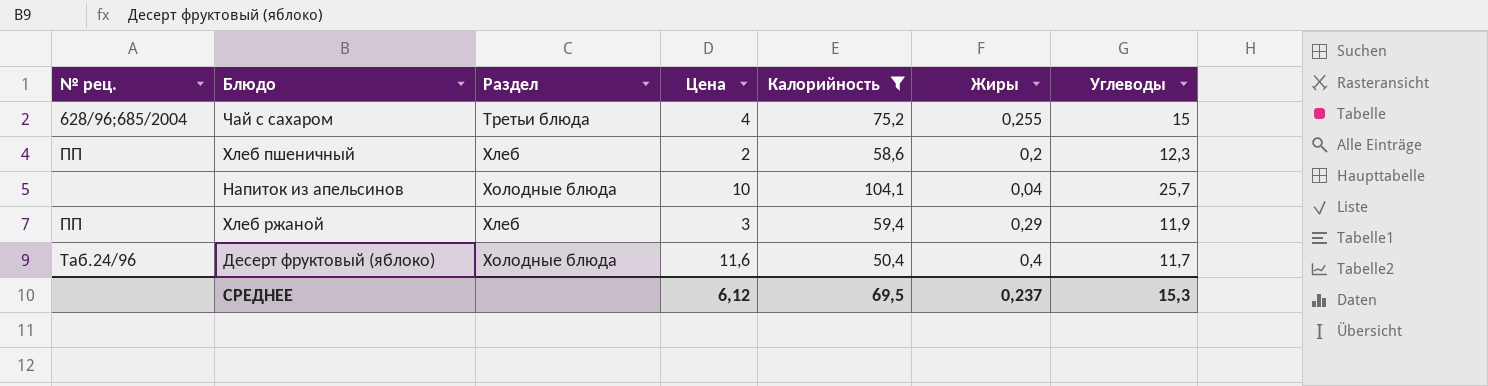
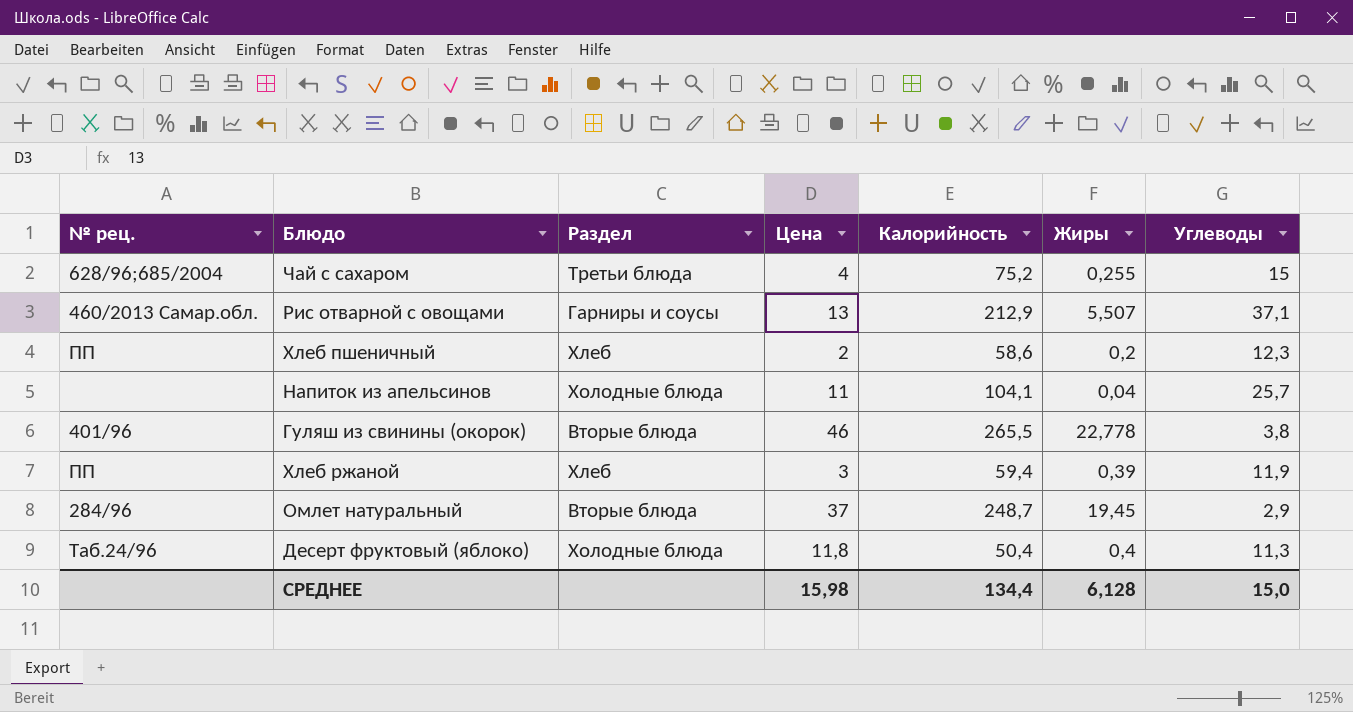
filter: Калорийность <= 104,1 -> none
Напиток из апельсинов | Цена: 10 -> 11
Хлеб ржаной | Жиры: 0,29 -> 0,39
Десерт фруктовый (яблоко) | Цена: 11,6 -> 11,8
Десерт фруктовый (яблоко) | Углеводы: 11,7 -> 11,3
СРЕДНЕЕ | Цена: 6,12 -> 15,98
СРЕДНЕЕ | Калорийность: 69,5 -> 134,4
СРЕДНЕЕ | Жиры: 0,237 -> 6,128
СРЕДНЕЕ | Углеводы: 15,3 -> 15,0

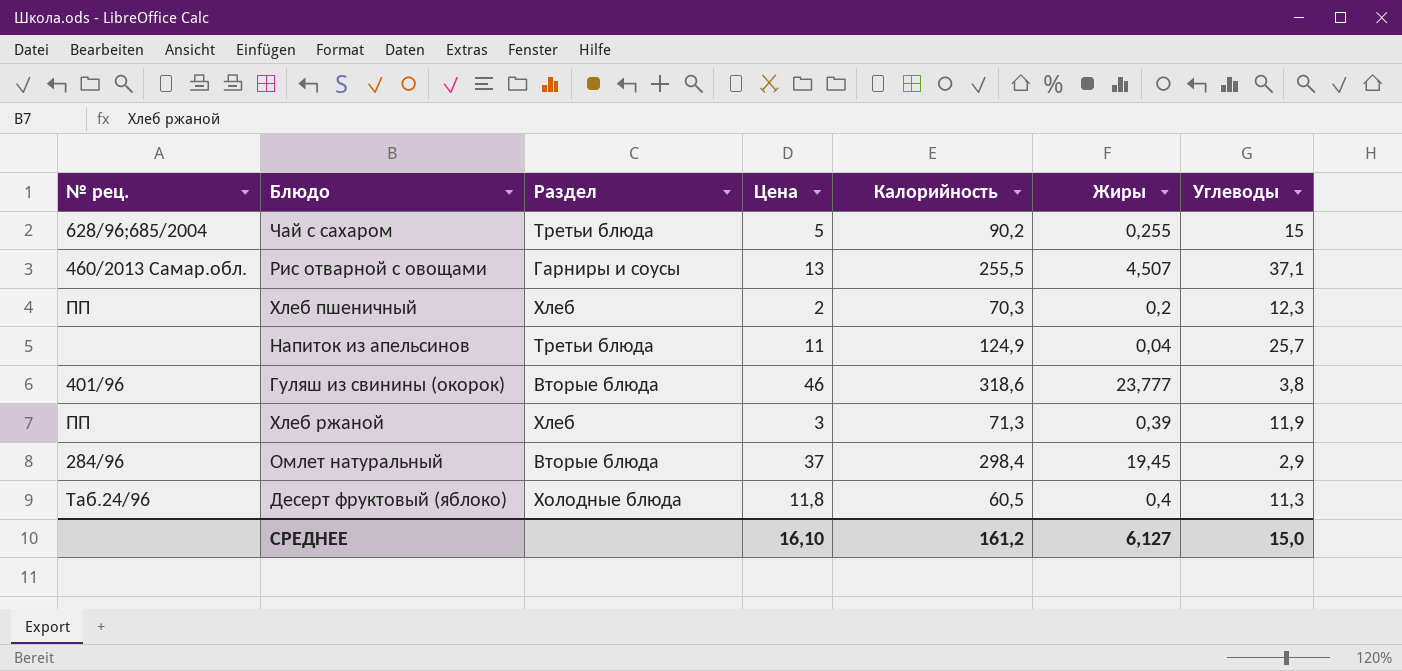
Чай с сахаром | Цена: 4 -> 5
Чай с сахаром | Калорийность: 75,2 -> 90,2
Рис отварной с овощами | Калорийность: 212,9 -> 255,5
Рис отварной с овощами | Жиры: 5,507 -> 4,507
Хлеб пшеничный | Калорийность: 58,6 -> 70,3
Напиток из апельсинов | Раздел: Холодные блюда -> Третьи блюда
Напиток из апельсинов | Калорийность: 104,1 -> 124,9
Гуляш из свинины (окорок) | Калорийность: 265,5 -> 318,6
Гуляш из свинины (окорок) | Жиры: 22,778 -> 23,777
Хлеб ржаной | Калорийность: 59,4 -> 71,3
Омлет натуральный | Калорийность: 248,7 -> 298,4
Десерт фруктовый (яблоко) | Калорийность: 50,4 -> 60,5
СРЕДНЕЕ | Цена: 15,98 -> 16,10
СРЕДНЕЕ | Калорийность: 134,4 -> 161,2
СРЕДНЕЕ | Жиры: 6,128 -> 6,127

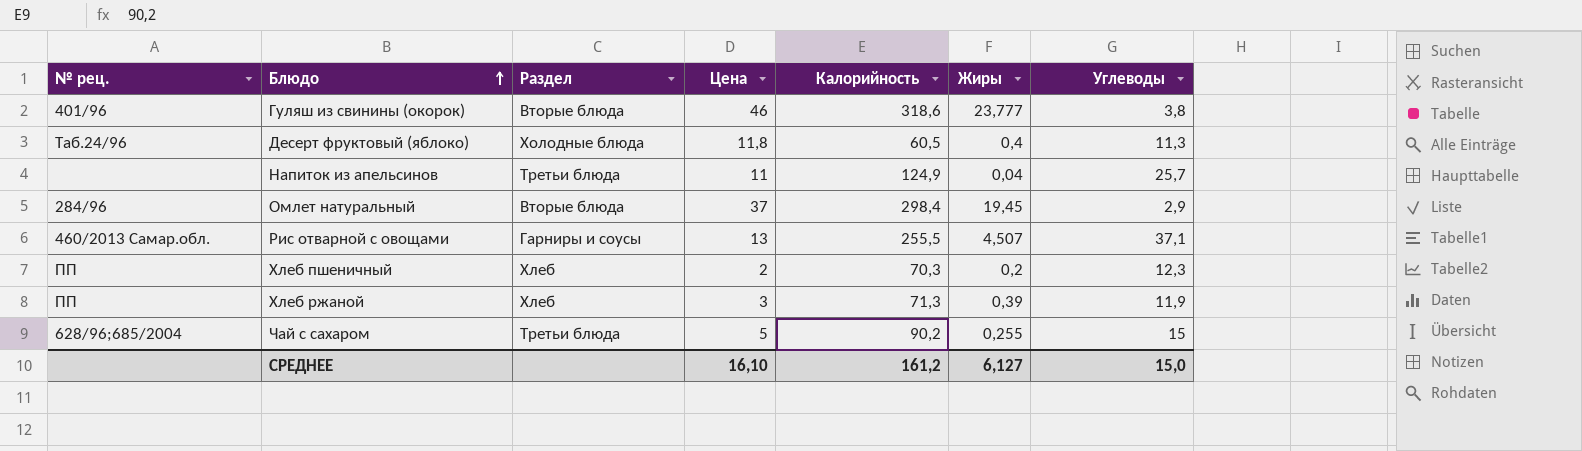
row order: none -> Блюдо ascending

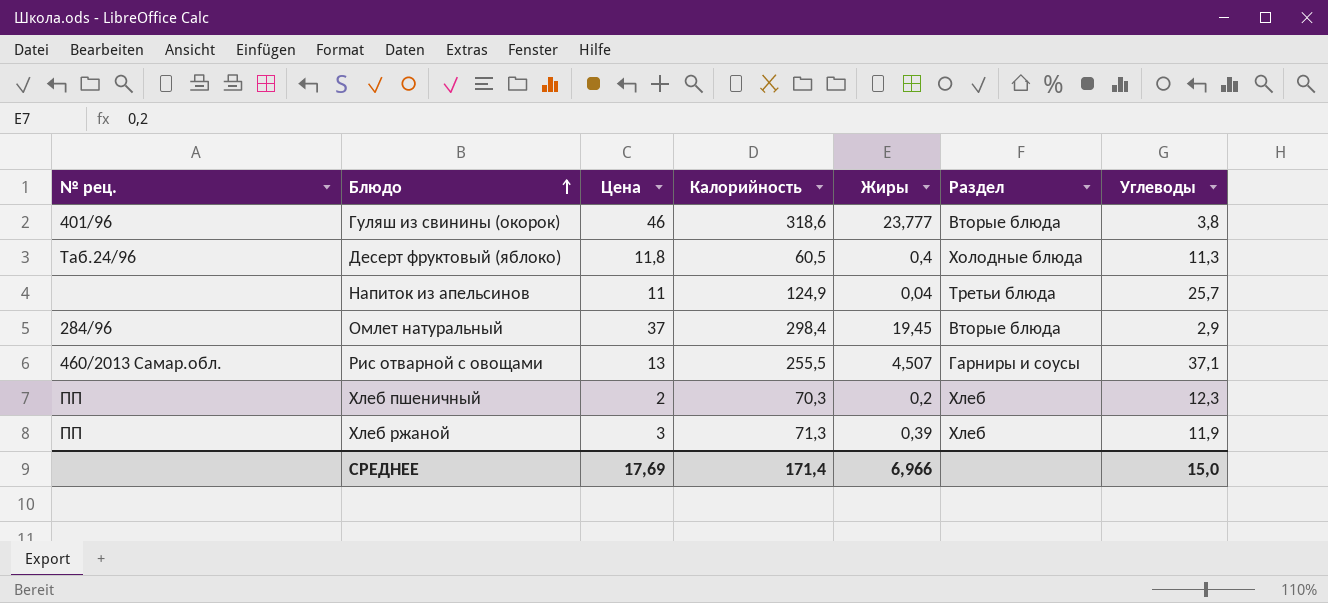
column Раздел | position: 3 -> 6
row Чай с сахаром: 628/96;685/2004 | Третьи блюда | 5 | 90,2 | 0,255 | 15 -> none
СРЕДНЕЕ | Цена: 16,10 -> 17,69
СРЕДНЕЕ | Калорийность: 161,2 -> 171,4
СРЕДНЕЕ | Жиры: 6,127 -> 6,966

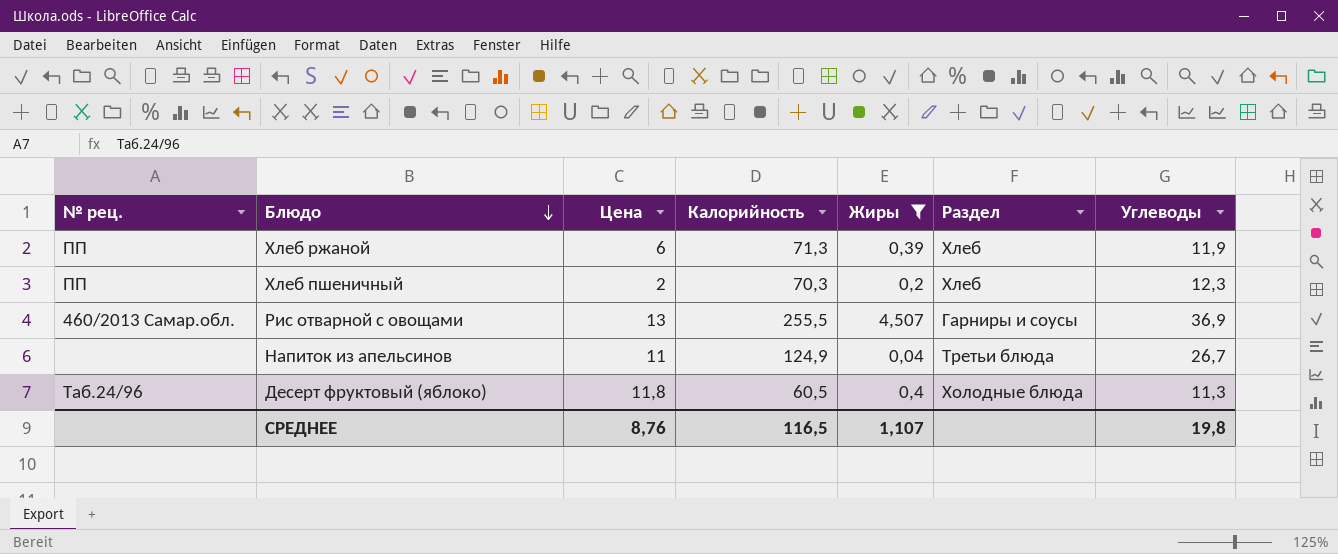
filter: none -> Жиры <= 4,507
row order: Блюдо ascending -> Блюдо descending
Хлеб ржаной | Цена: 3 -> 6
Рис отварной с овощами | Углеводы: 37,1 -> 36,9
Напиток из апельсинов | Углеводы: 25,7 -> 26,7
СРЕДНЕЕ | Цена: 17,69 -> 8,76
СРЕДНЕЕ | Калорийность: 171,4 -> 116,5
СРЕДНЕЕ | Жиры: 6,966 -> 1,107
СРЕДНЕЕ | Углеводы: 15,0 -> 19,8

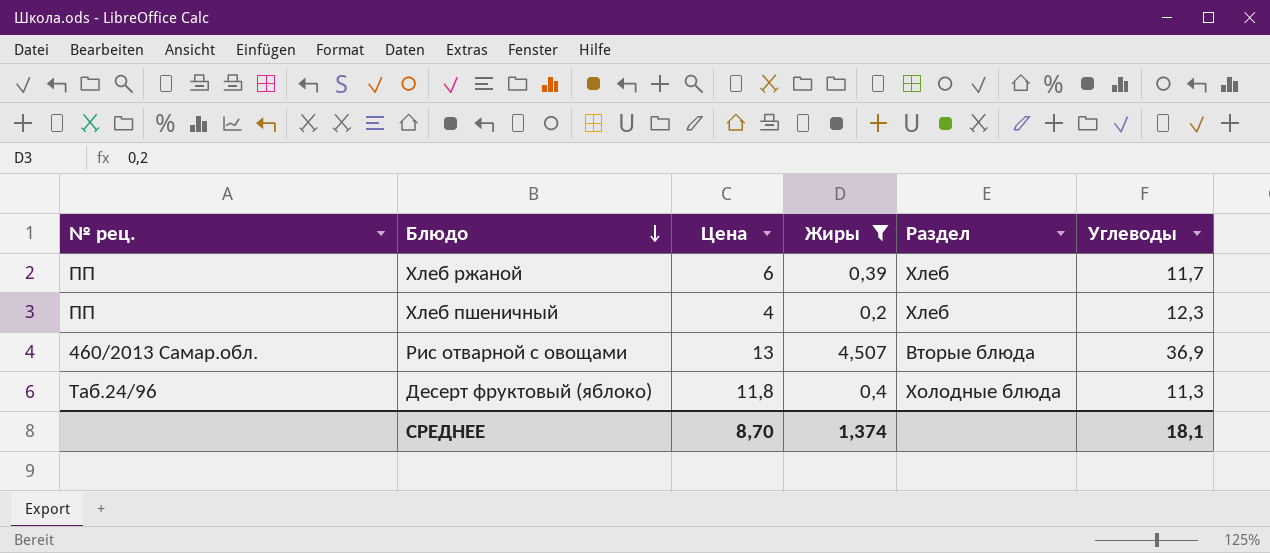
column Калорийность | position: 4 -> none
row Напиток из апельсинов: none | 11 | 124,9 | 0,04 | Третьи блюда | 26,7 -> none
Хлеб ржаной | Углеводы: 11,9 -> 11,7
Хлеб пшеничный | Цена: 2 -> 4
Рис отварной с овощами | Раздел: Гарниры и соусы -> Вторые блюда
СРЕДНЕЕ | Цена: 8,76 -> 8,70
СРЕДНЕЕ | Жиры: 1,107 -> 1,374
СРЕДНЕЕ | Углеводы: 19,8 -> 18,1

